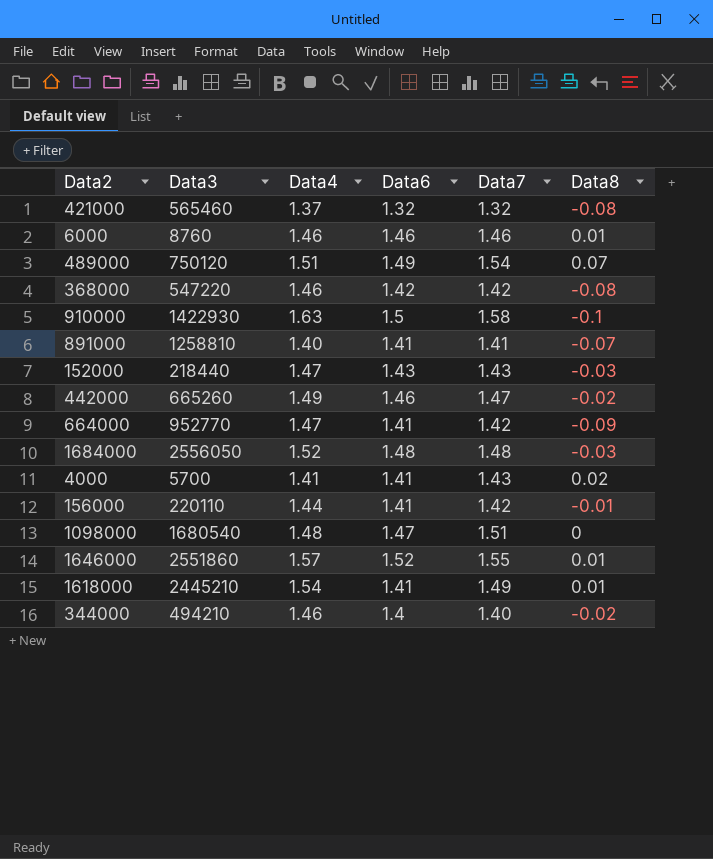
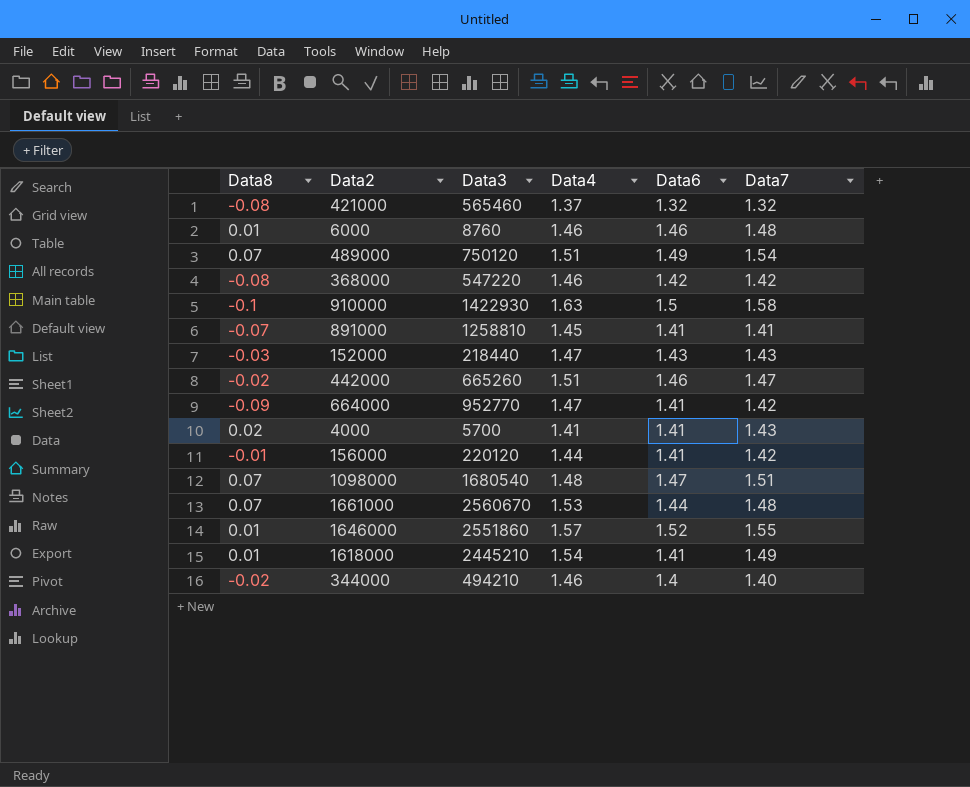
column Data8 | position: 6 -> 1
row 1684000: 2556050 | 1.52 | 1.48 | 1.48 | -0.03 -> none
6000 | Data7: 1.46 -> 1.48
891000 | Data4: 1.40 -> 1.45
442000 | Data4: 1.49 -> 1.51
156000 | Data3: 220110 -> 220120
1098000 | Data8: 0 -> 0.07
row 1661000: none -> 0.07 | 2560670 | 1.53 | 1.44 | 1.48

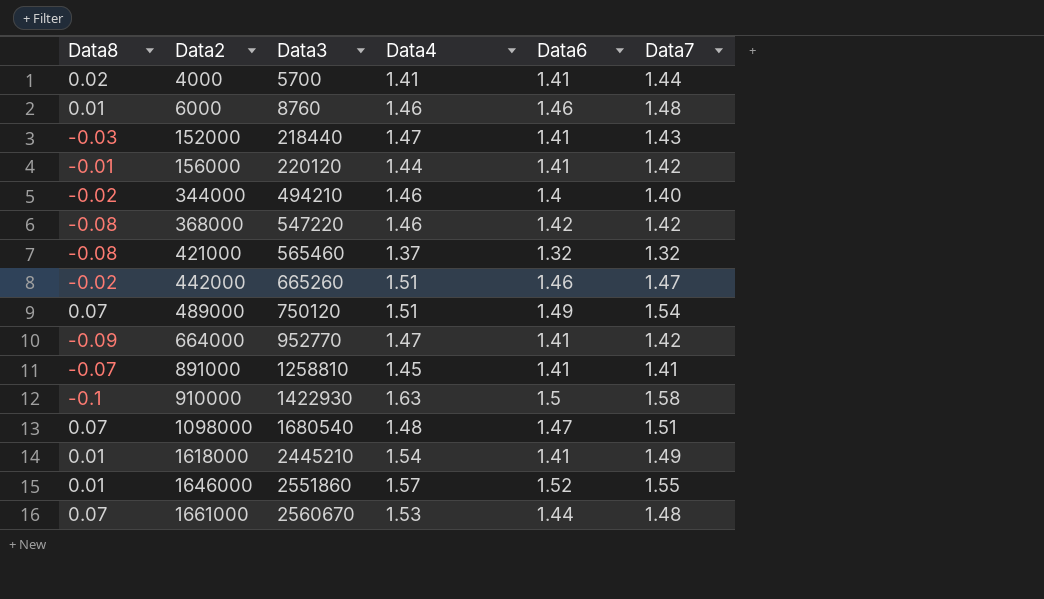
row order: none -> Data2 ascending
4000 | Data7: 1.43 -> 1.44
152000 | Data6: 1.43 -> 1.41

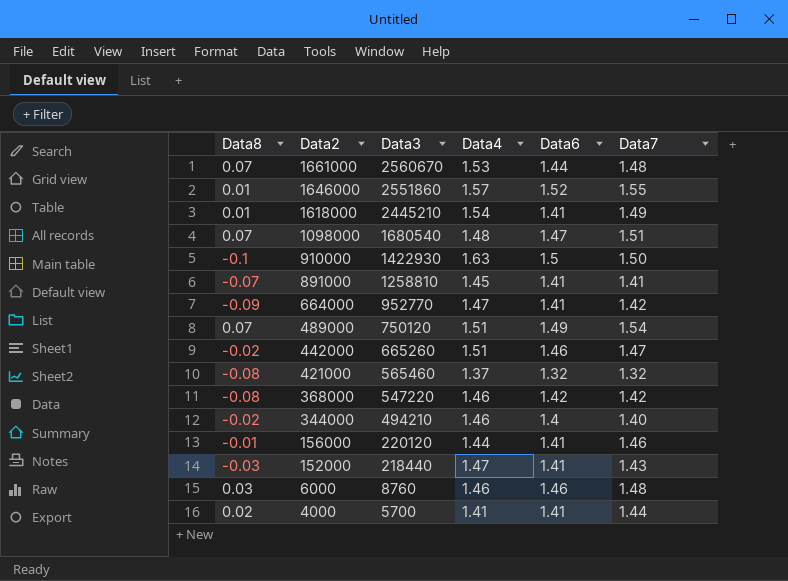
row order: Data2 ascending -> Data2 descending
910000 | Data7: 1.58 -> 1.50
156000 | Data7: 1.42 -> 1.46
6000 | Data8: 0.01 -> 0.03

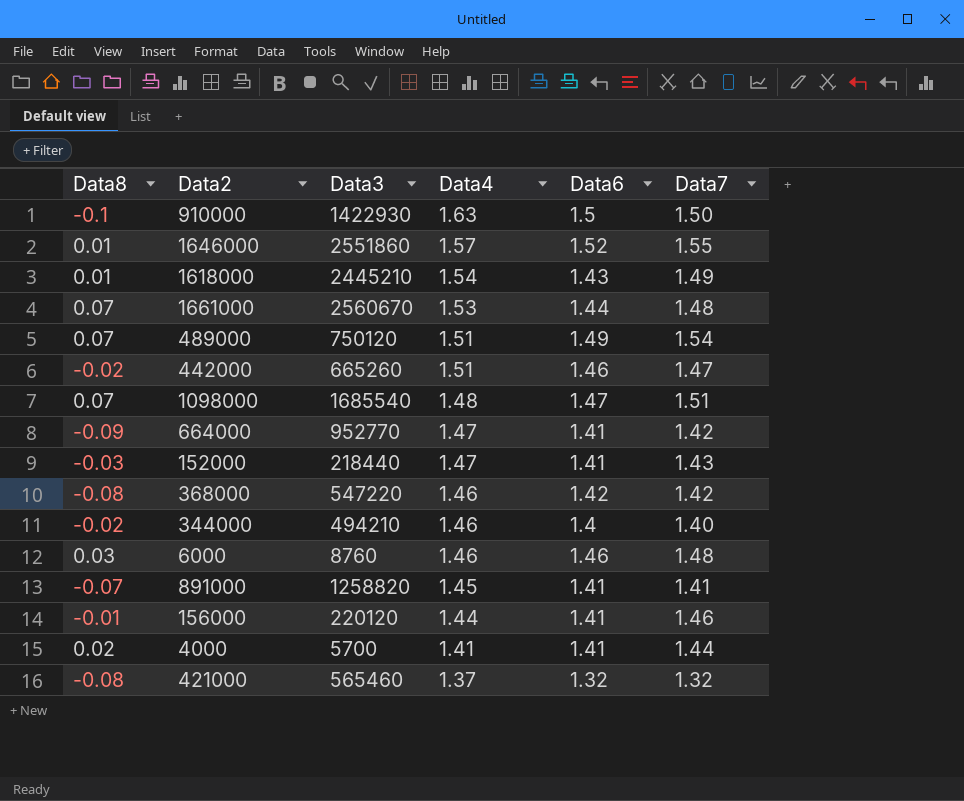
row order: Data2 descending -> Data4 descending
1618000 | Data6: 1.41 -> 1.43
1098000 | Data3: 1680540 -> 1685540
891000 | Data3: 1258810 -> 1258820

